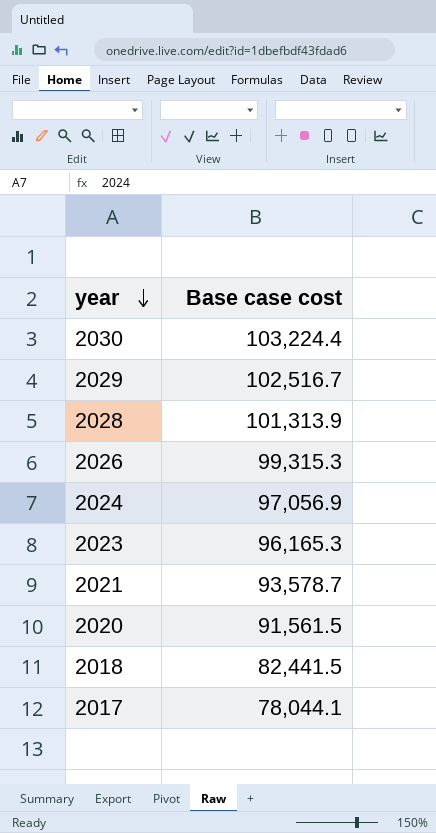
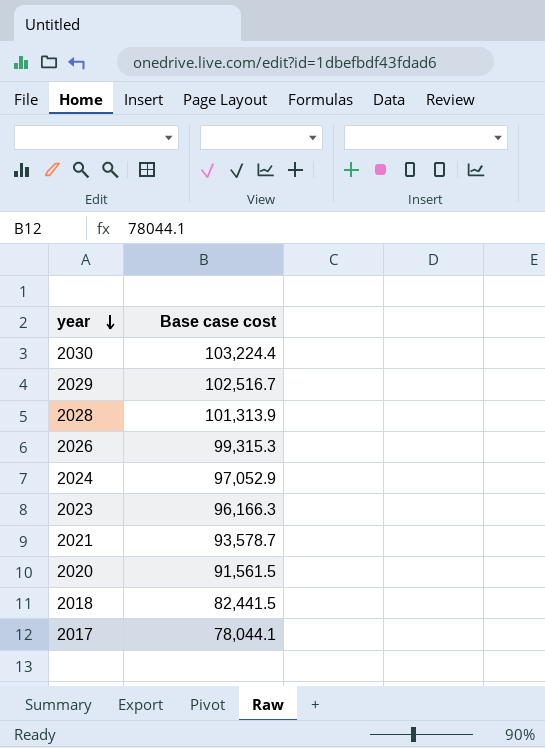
2024 | Base case cost: 97,056.9 -> 97,052.9
2023 | Base case cost: 96,165.3 -> 96,166.3

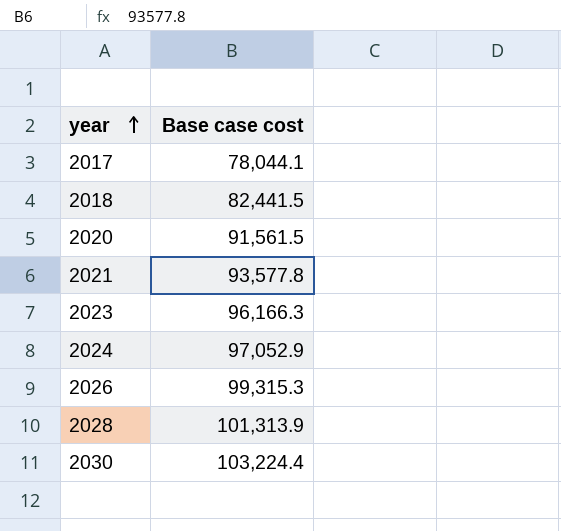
row order: year descending -> year ascending
row 2029: 102,516.7 -> none
2021 | Base case cost: 93,578.7 -> 93,577.8

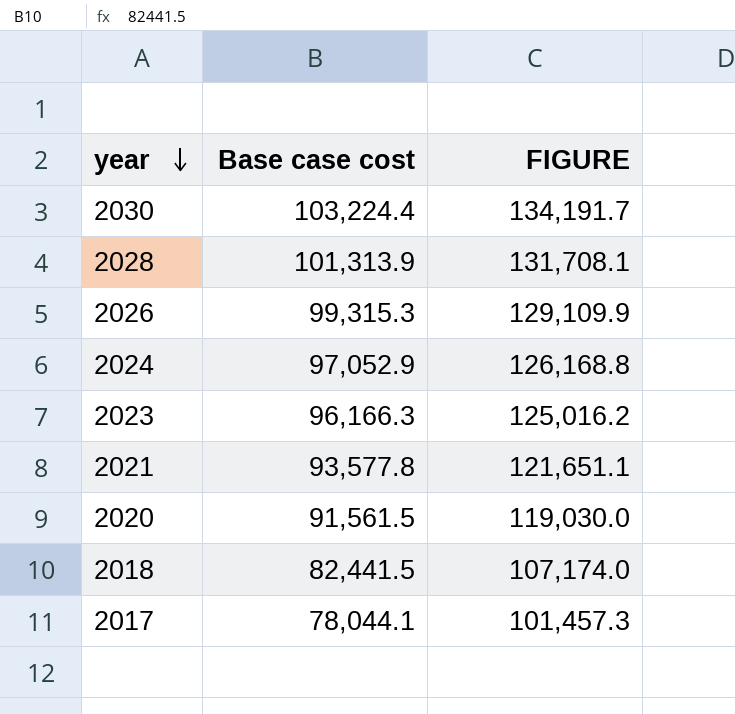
row order: year ascending -> year descending
column FIGURE | formula: none -> [Base case cost] * 1.3

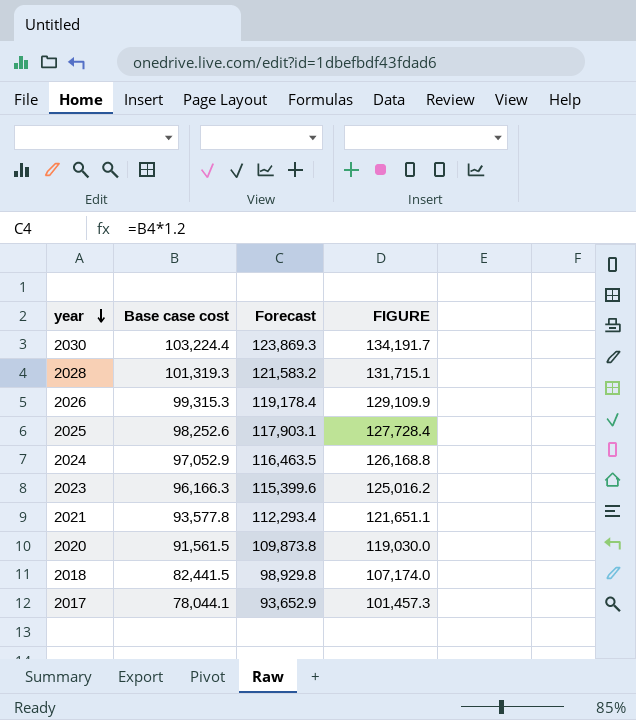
column Forecast | formula: none -> [Base case cost] * 1.2
2028 | Base case cost: 101,313.9 -> 101,319.3
2028 | FIGURE: 131,708.1 -> 131,715.1
row 2025: none -> 98,252.6 | 117,903.1 | 127,728.4

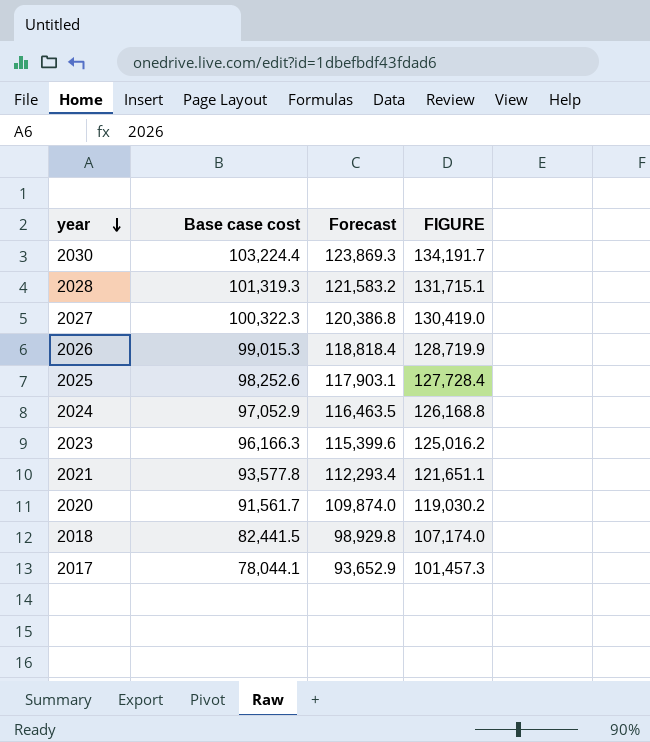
row 2027: none -> 100,322.3 | 120,386.8 | 130,419.0
2026 | Base case cost: 99,315.3 -> 99,015.3
2026 | Forecast: 119,178.4 -> 118,818.4
2026 | FIGURE: 129,109.9 -> 128,719.9
2020 | Base case cost: 91,561.5 -> 91,561.7
2020 | Forecast: 109,873.8 -> 109,874.0
2020 | FIGURE: 119,030.0 -> 119,030.2

